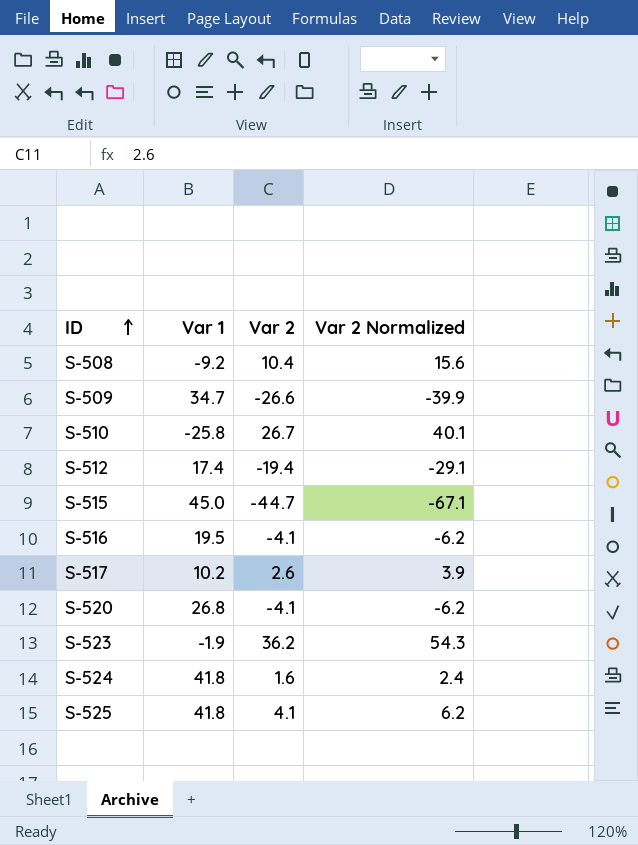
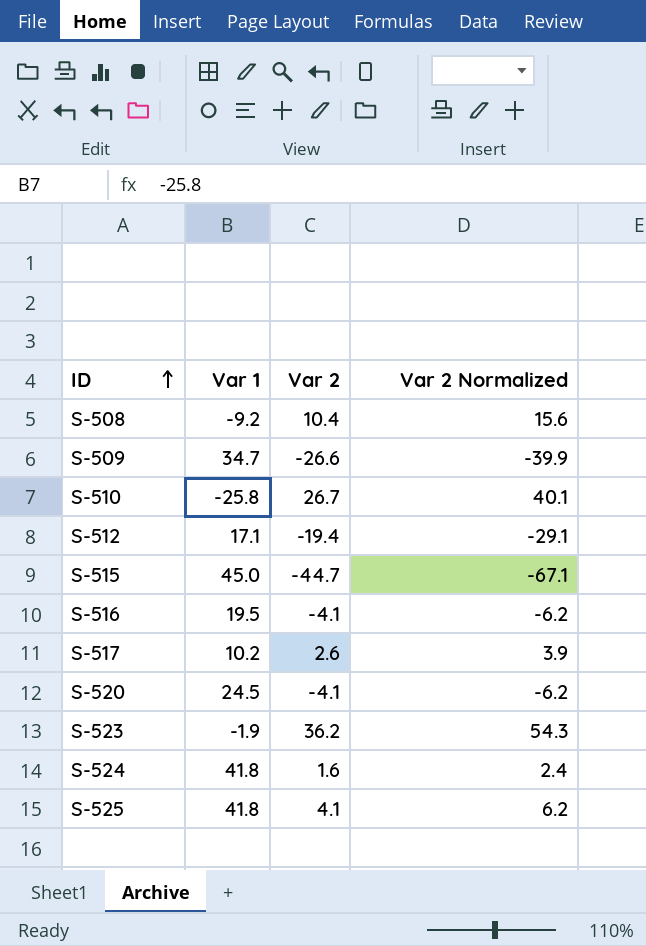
S-512 | Var 1: 17.4 -> 17.1
S-520 | Var 1: 26.8 -> 24.5

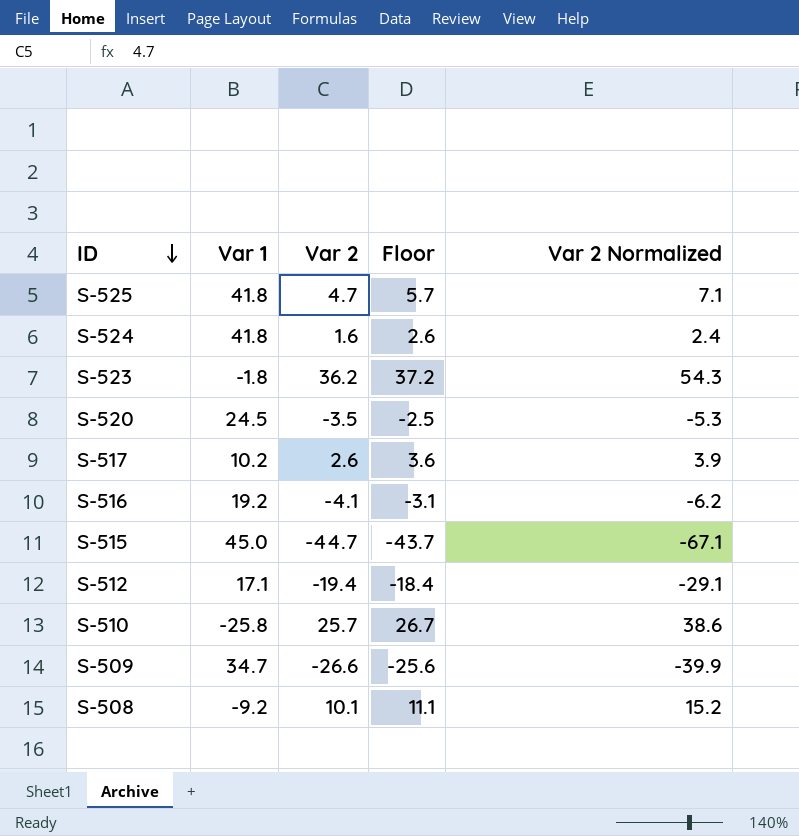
row order: ID ascending -> ID descending
column Floor | formula: none -> [Var 2] + 1
S-525 | Var 2: 4.1 -> 4.7
S-525 | Var 2 Normalized: 6.2 -> 7.1
S-523 | Var 1: -1.9 -> -1.8
S-520 | Var 2: -4.1 -> -3.5
S-520 | Var 2 Normalized: -6.2 -> -5.3
S-516 | Var 1: 19.5 -> 19.2
S-510 | Var 2: 26.7 -> 25.7
S-510 | Var 2 Normalized: 40.1 -> 38.6
S-508 | Var 2: 10.4 -> 10.1
S-508 | Var 2 Normalized: 15.6 -> 15.2

